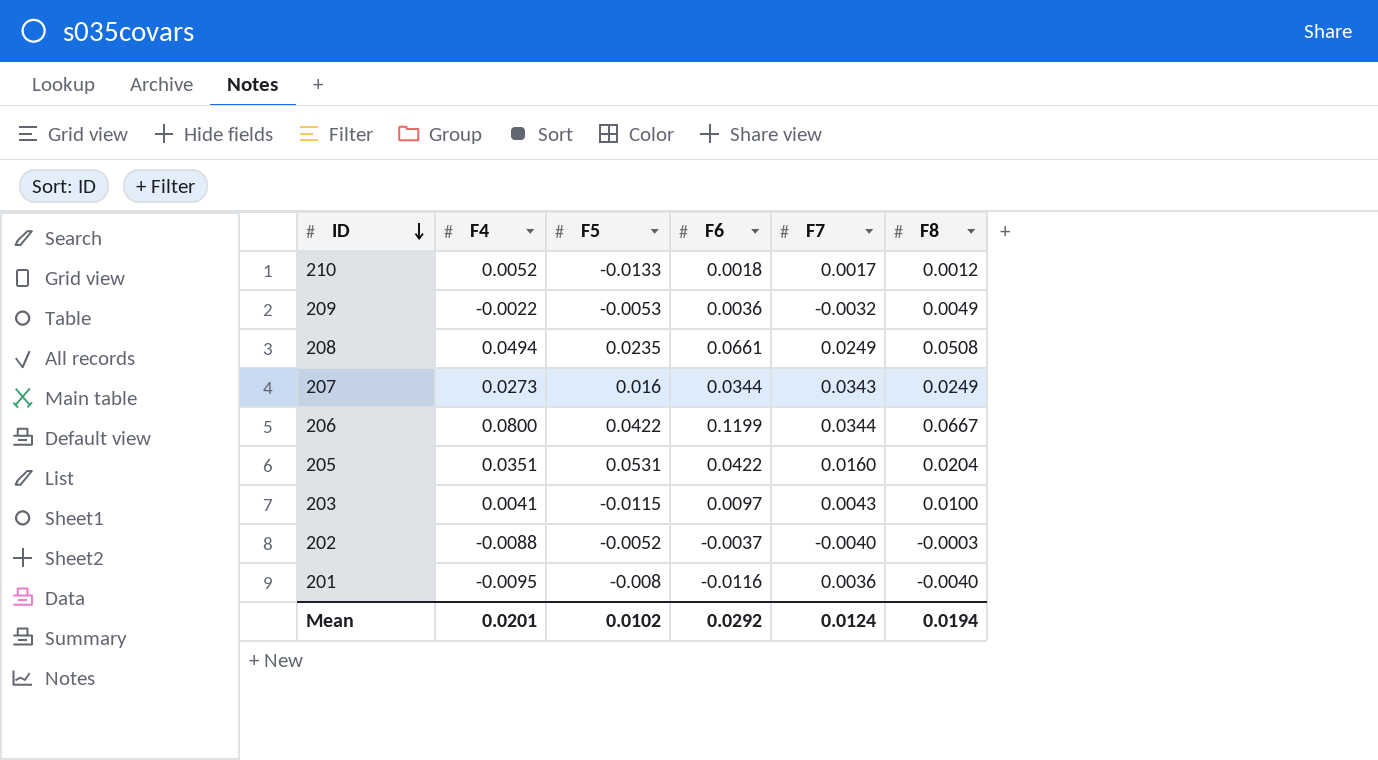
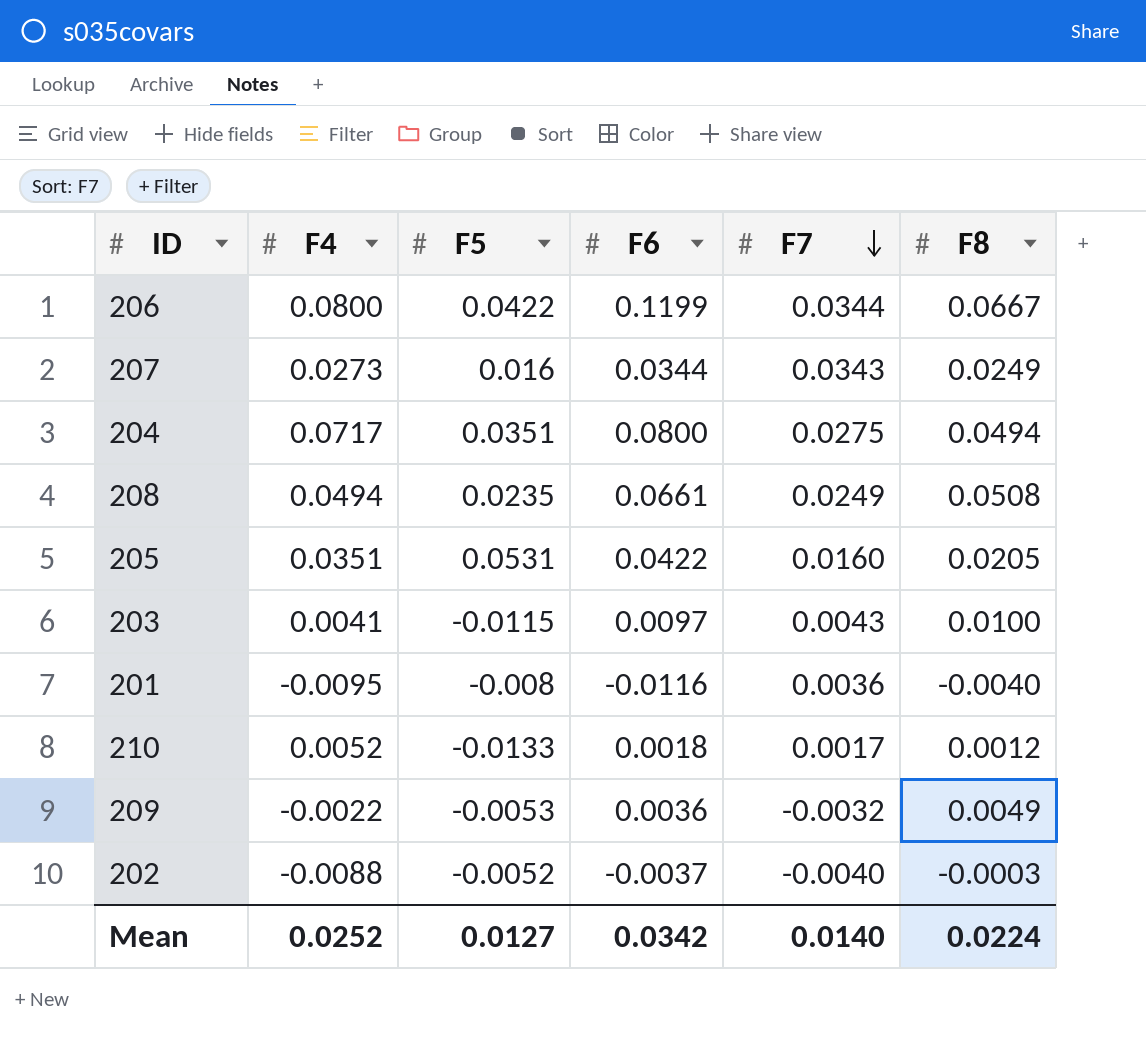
row order: ID descending -> F7 descending
row 204: none -> 0.0717 | 0.0351 | 0.0800 | 0.0275 | 0.0494
205 | F8: 0.0204 -> 0.0205
Mean | F4: 0.0201 -> 0.0252
Mean | F5: 0.0102 -> 0.0127
Mean | F6: 0.0292 -> 0.0342
Mean | F7: 0.0124 -> 0.0140
Mean | F8: 0.0194 -> 0.0224

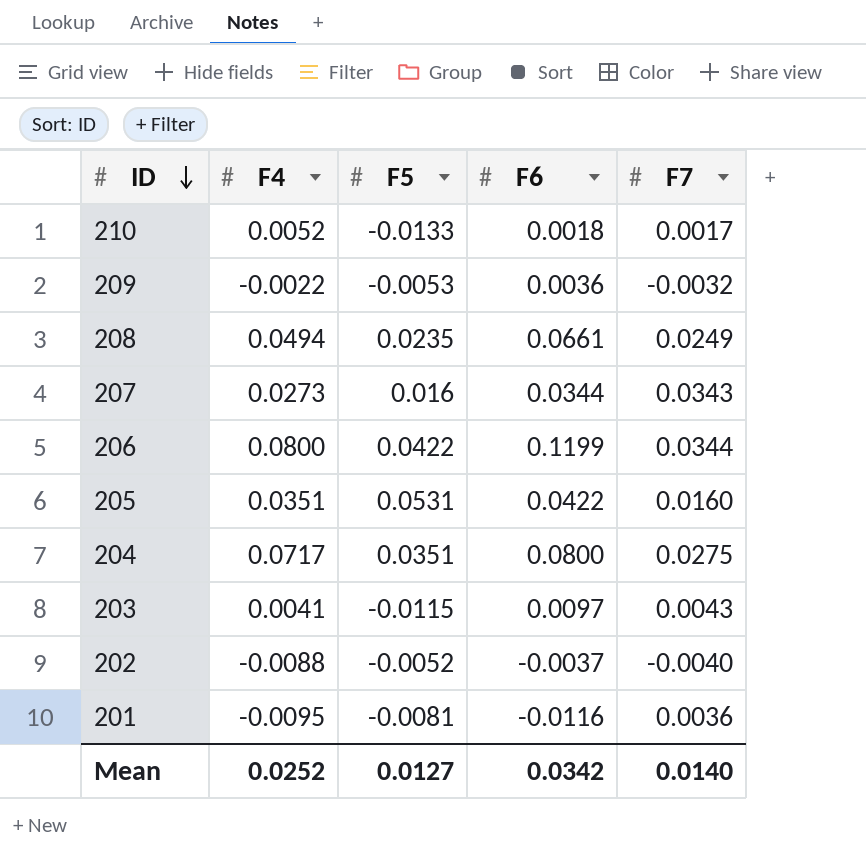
row order: F7 descending -> ID descending
column F8 | position: 6 -> none
201 | F5: -0.008 -> -0.0081

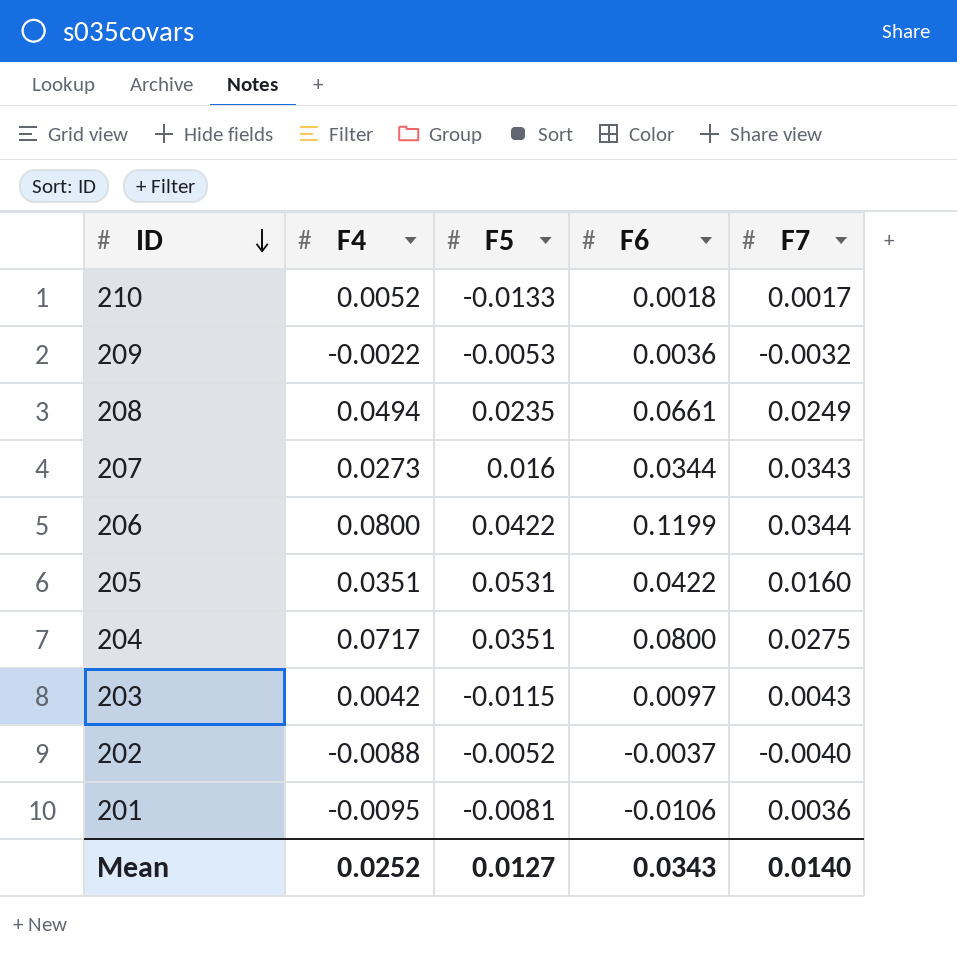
203 | F4: 0.0041 -> 0.0042
201 | F6: -0.0116 -> -0.0106
Mean | F6: 0.0342 -> 0.0343

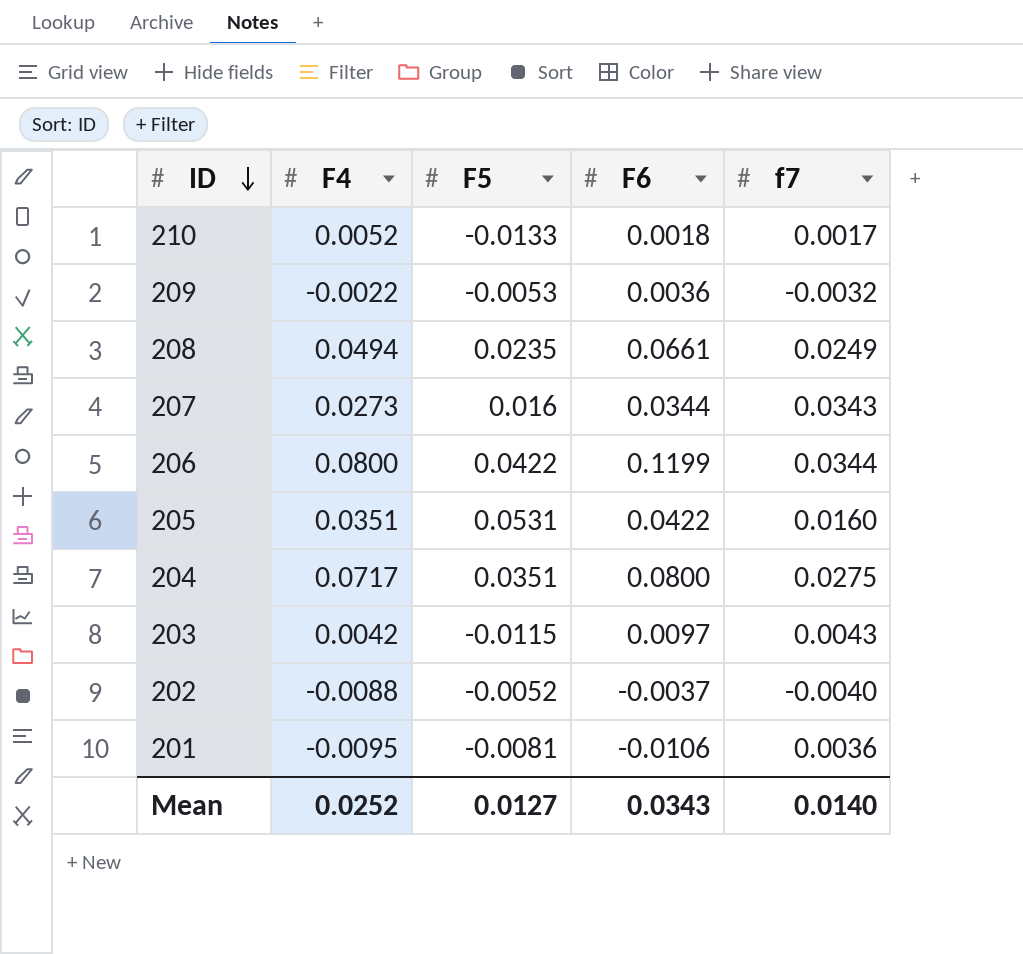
column name: F7 -> f7

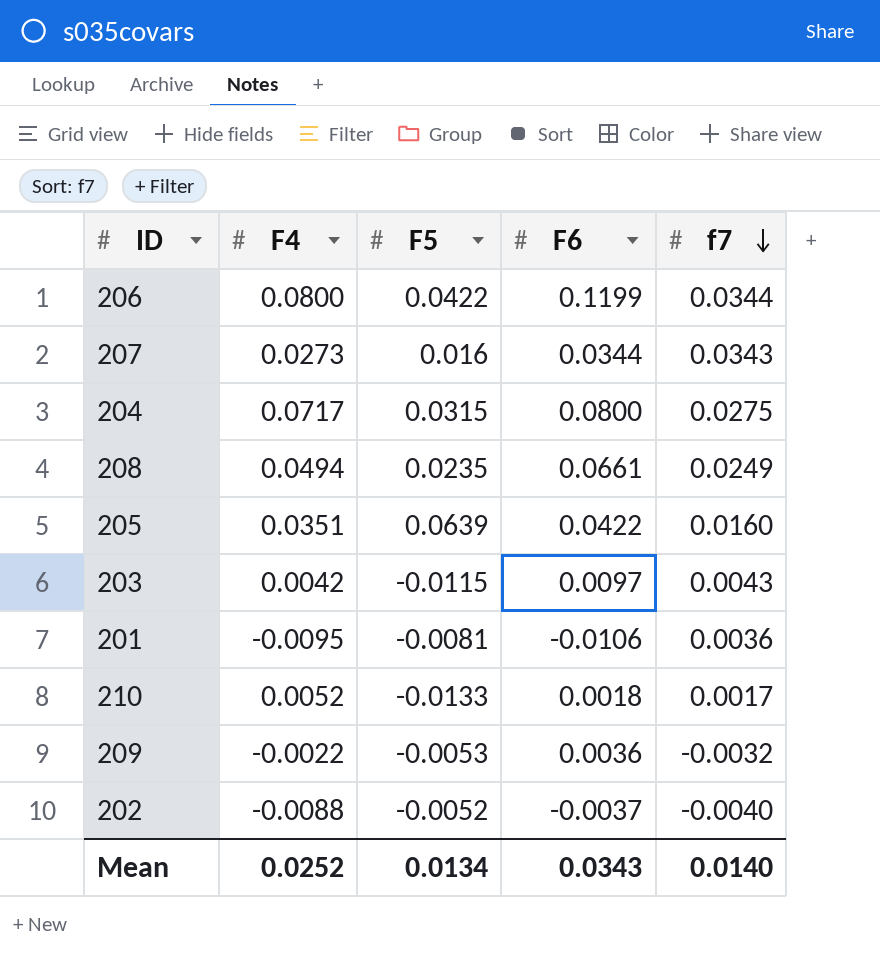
row order: ID descending -> f7 descending
204 | F5: 0.0351 -> 0.0315
205 | F5: 0.0531 -> 0.0639
Mean | F5: 0.0127 -> 0.0134

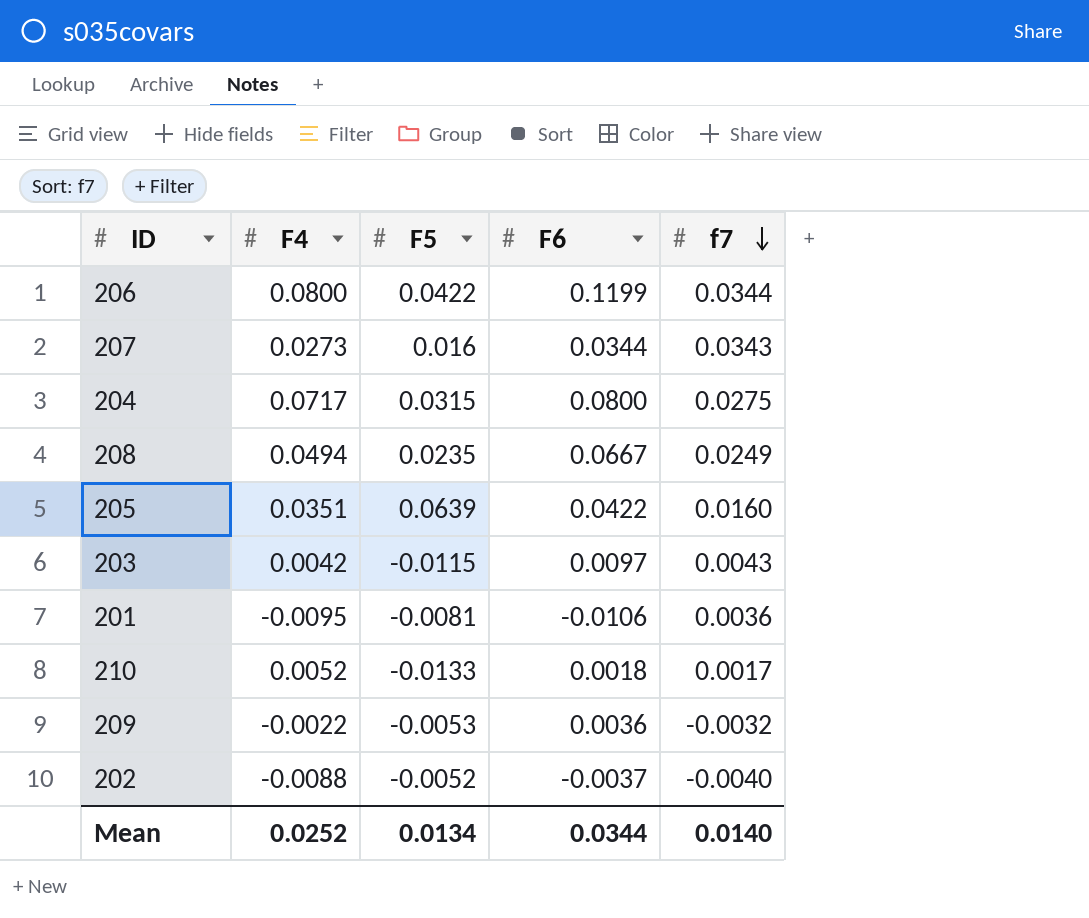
208 | F6: 0.0661 -> 0.0667
Mean | F6: 0.0343 -> 0.0344

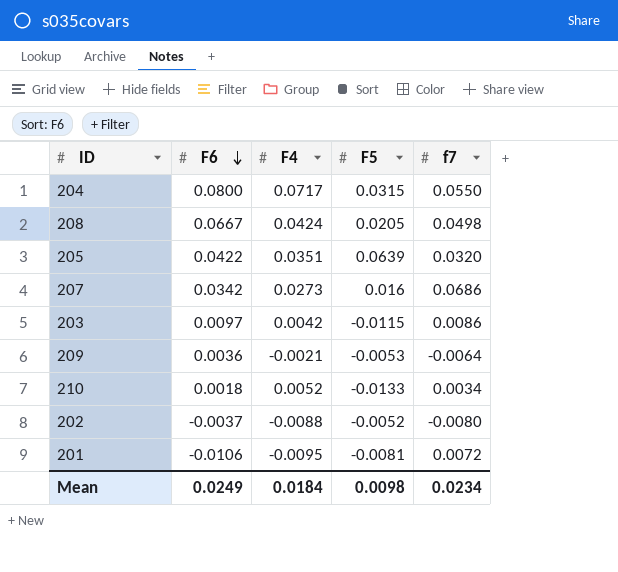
row order: f7 descending -> F6 descending
column F6 | position: 4 -> 2
row 206: 0.0800 | 0.0422 | 0.1199 | 0.0344 -> none
204 | f7: 0.0275 -> 0.0550
208 | F4: 0.0494 -> 0.0424
208 | F5: 0.0235 -> 0.0205
208 | f7: 0.0249 -> 0.0498
205 | f7: 0.0160 -> 0.0320
207 | F6: 0.0344 -> 0.0342
207 | f7: 0.0343 -> 0.0686
203 | f7: 0.0043 -> 0.0086
209 | F4: -0.0022 -> -0.0021
209 | f7: -0.0032 -> -0.0064
210 | f7: 0.0017 -> 0.0034
202 | f7: -0.0040 -> -0.0080
201 | f7: 0.0036 -> 0.0072
Mean | F6: 0.0344 -> 0.0249
Mean | F4: 0.0252 -> 0.0184
Mean | F5: 0.0134 -> 0.0098
Mean | f7: 0.0140 -> 0.0234

